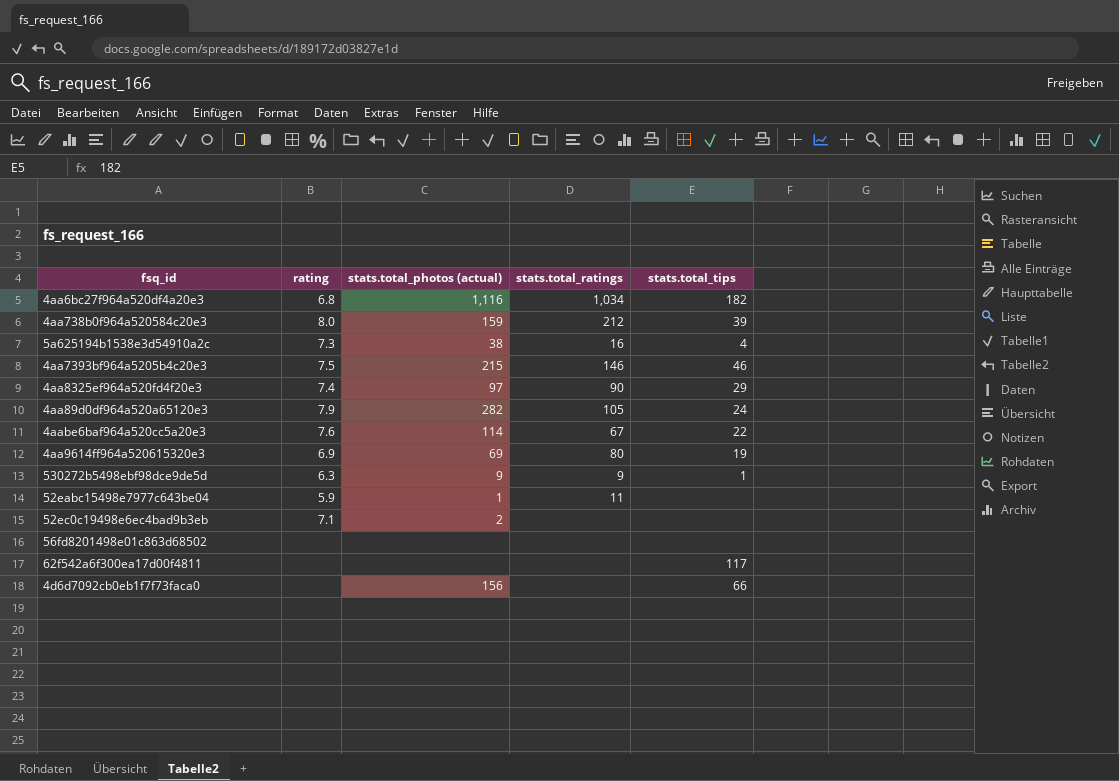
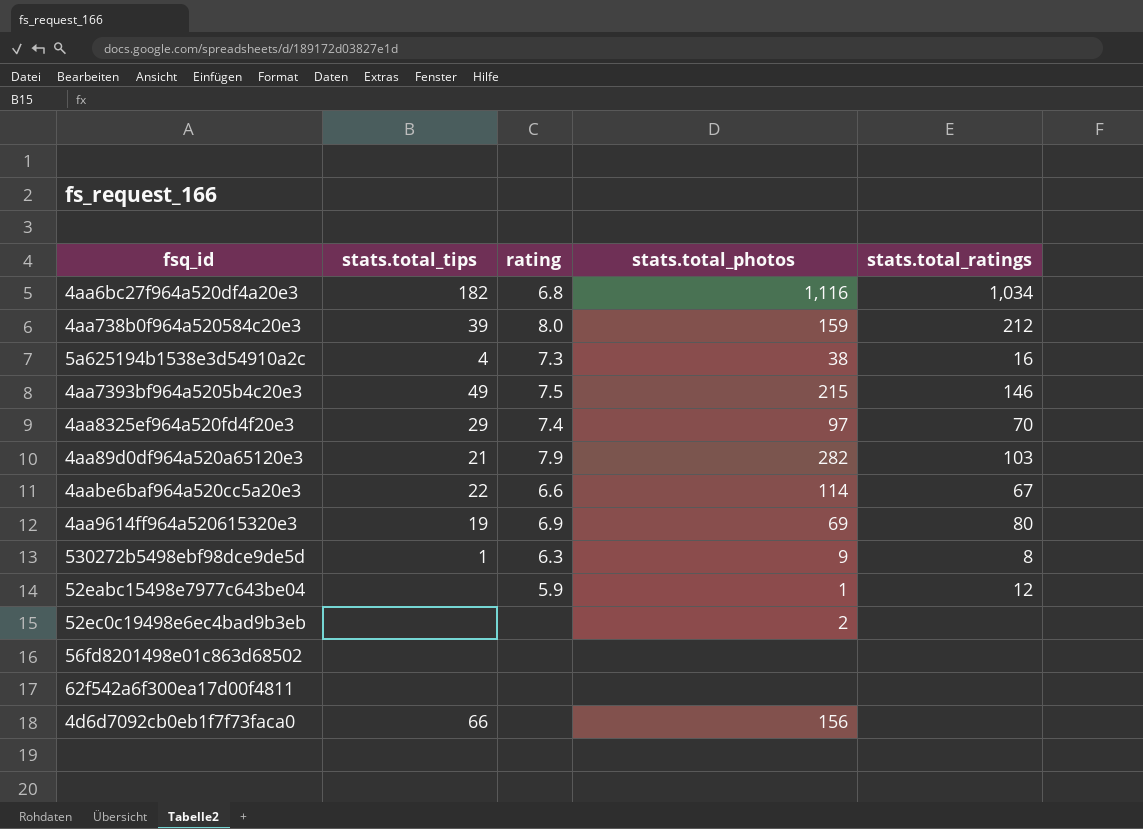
column stats.total_tips | position: 5 -> 2
column name: stats.total_photos (actual) -> stats.total_photos
4aa7393bf964a5205b4c20e3 | stats.total_tips: 46 -> 49
4aa8325ef964a520fd4f20e3 | stats.total_ratings: 90 -> 70
4aa89d0df964a520a65120e3 | stats.total_tips: 24 -> 21
4aa89d0df964a520a65120e3 | stats.total_ratings: 105 -> 103
4aabe6baf964a520cc5a20e3 | rating: 7.6 -> 6.6
530272b5498ebf98dce9de5d | stats.total_ratings: 9 -> 8
52eabc15498e7977c643be04 | stats.total_ratings: 11 -> 12
52ec0c19498e6ec4bad9b3eb | rating: 7.1 -> none
62f542a6f300ea17d00f4811 | stats.total_tips: 117 -> none

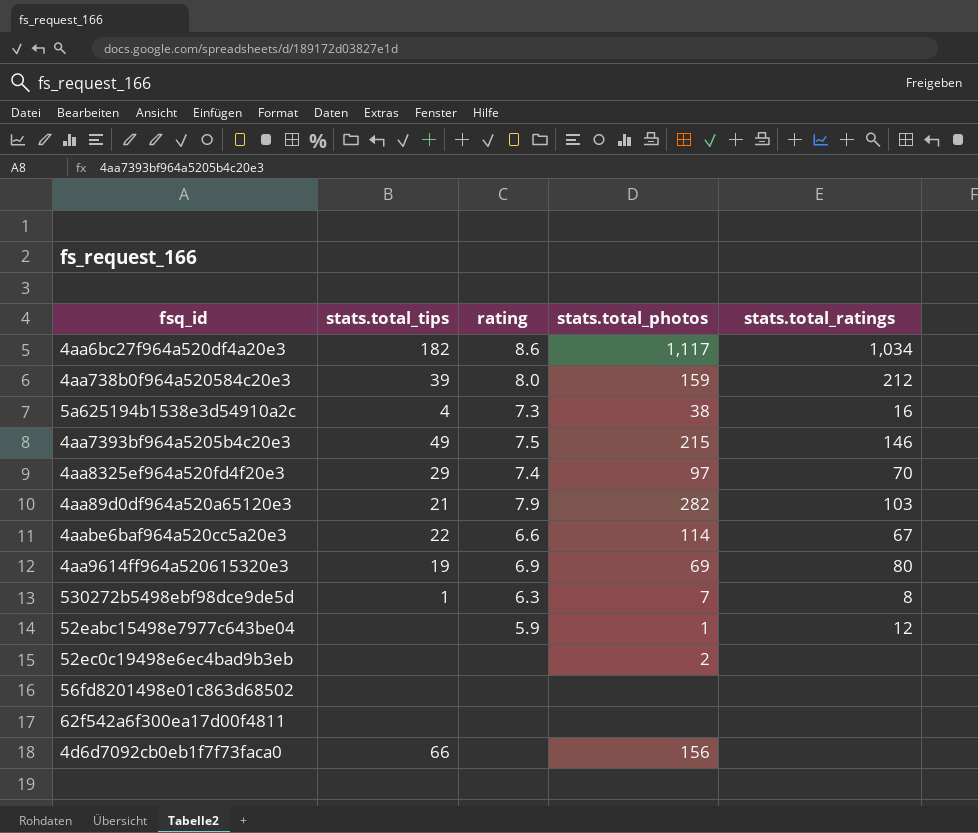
4aa6bc27f964a520df4a20e3 | rating: 6.8 -> 8.6
4aa6bc27f964a520df4a20e3 | stats.total_photos: 1,116 -> 1,117
530272b5498ebf98dce9de5d | stats.total_photos: 9 -> 7

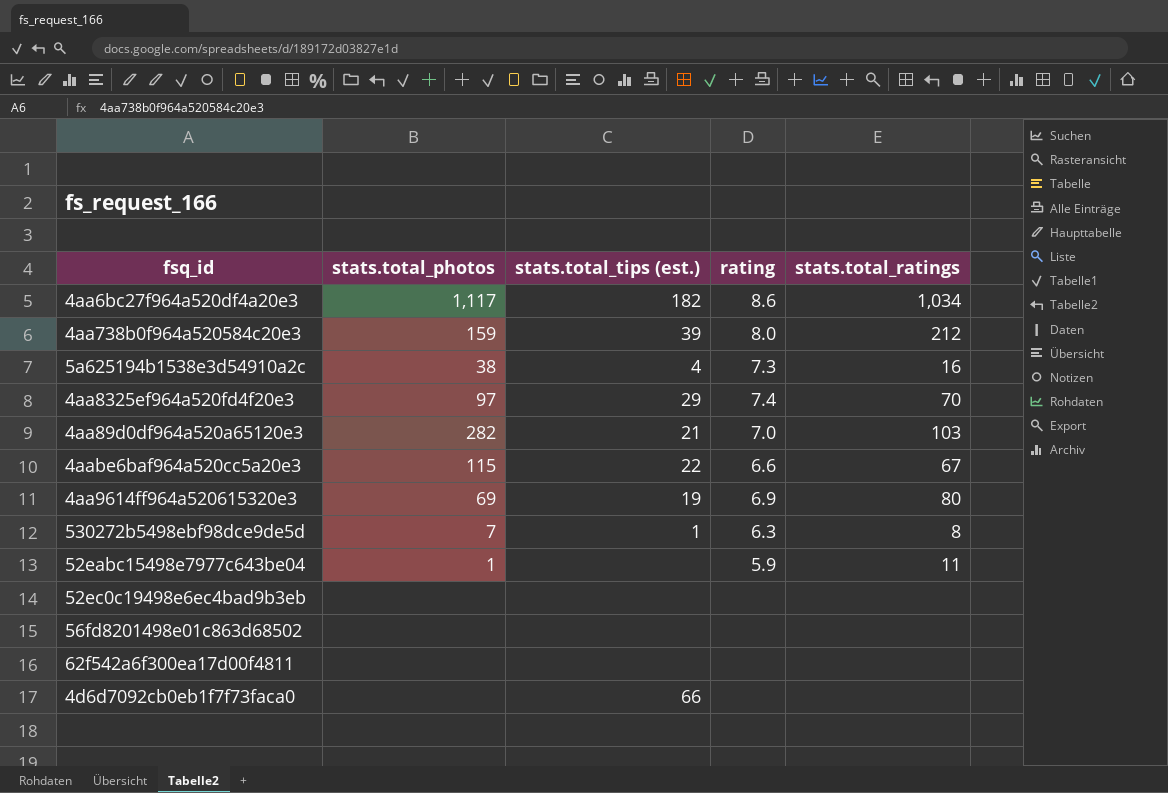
column stats.total_photos | position: 4 -> 2
column name: stats.total_tips -> stats.total_tips (est.)
row 4aa7393bf964a5205b4c20e3: 49 | 7.5 | 215 | 146 -> none
4aa89d0df964a520a65120e3 | rating: 7.9 -> 7.0
4aabe6baf964a520cc5a20e3 | stats.total_photos: 114 -> 115
52eabc15498e7977c643be04 | stats.total_ratings: 12 -> 11
52ec0c19498e6ec4bad9b3eb | stats.total_photos: 2 -> none
4d6d7092cb0eb1f7f73faca0 | stats.total_photos: 156 -> none

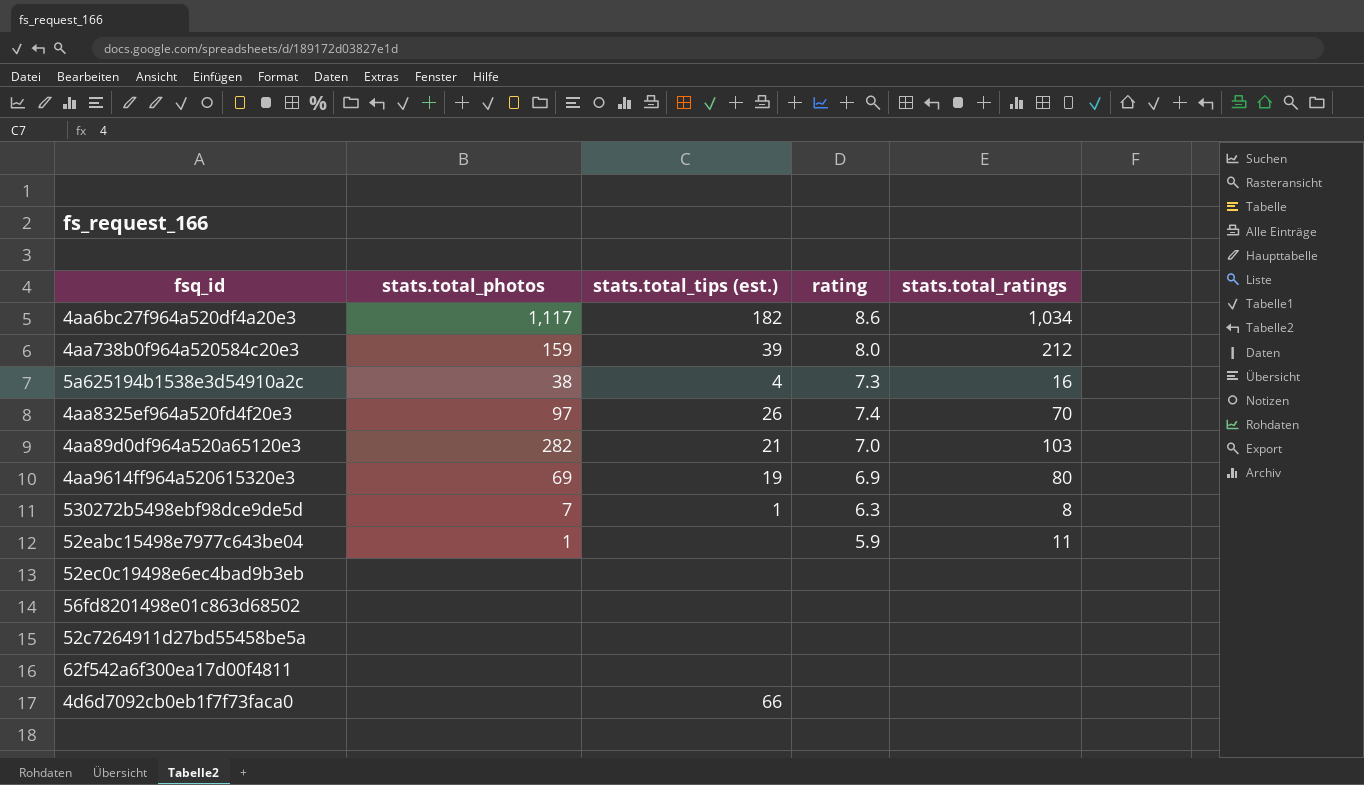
row 4aabe6baf964a520cc5a20e3: 115 | 22 | 6.6 | 67 -> none
4aa8325ef964a520fd4f20e3 | stats.total_tips (est.): 29 -> 26
row 52c7264911d27bd55458be5a: none -> none | none | none | none

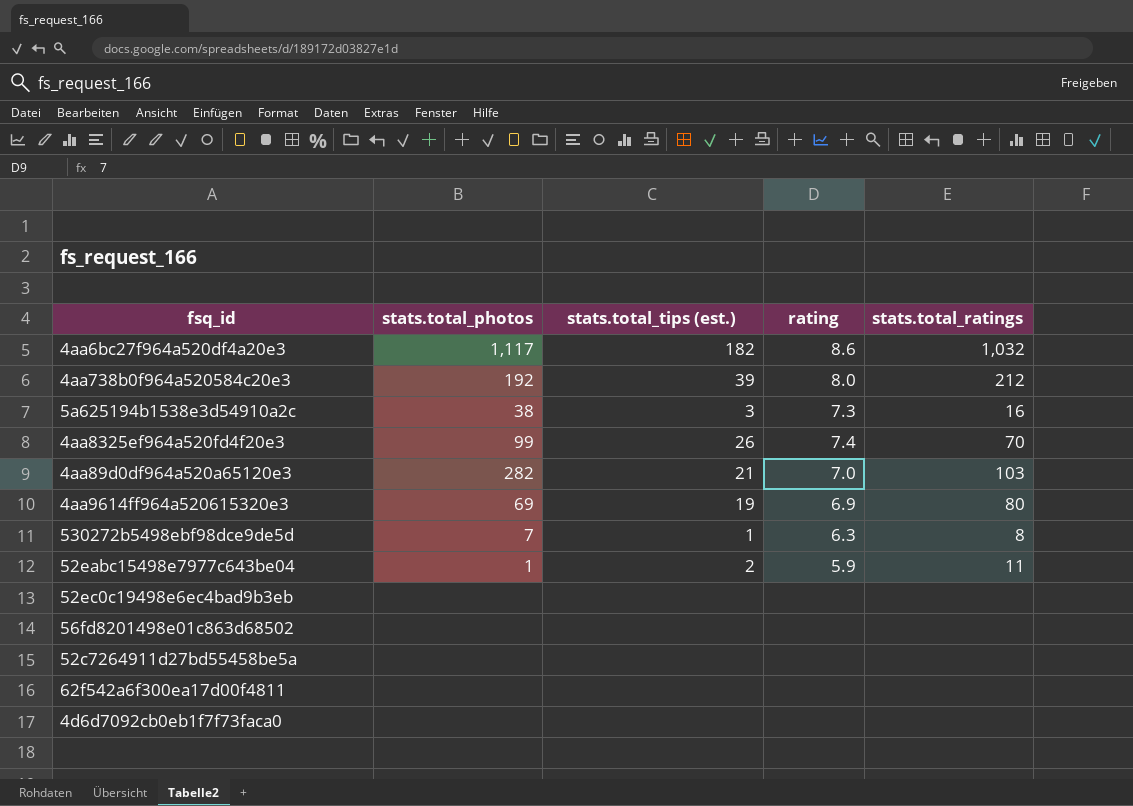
4aa6bc27f964a520df4a20e3 | stats.total_ratings: 1,034 -> 1,032
4aa738b0f964a520584c20e3 | stats.total_photos: 159 -> 192
5a625194b1538e3d54910a2c | stats.total_tips (est.): 4 -> 3
4aa8325ef964a520fd4f20e3 | stats.total_photos: 97 -> 99
52eabc15498e7977c643be04 | stats.total_tips (est.): none -> 2
4d6d7092cb0eb1f7f73faca0 | stats.total_tips (est.): 66 -> none

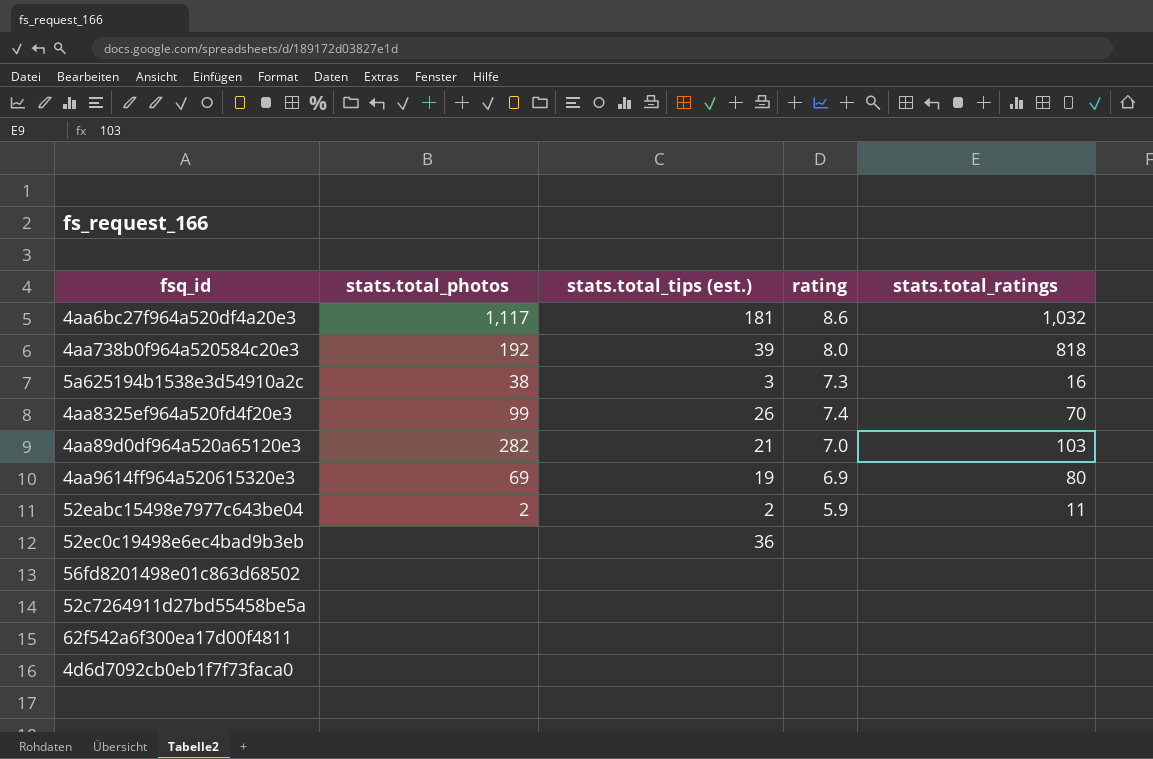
row 530272b5498ebf98dce9de5d: 7 | 1 | 6.3 | 8 -> none
4aa6bc27f964a520df4a20e3 | stats.total_tips (est.): 182 -> 181
4aa738b0f964a520584c20e3 | stats.total_ratings: 212 -> 818
52eabc15498e7977c643be04 | stats.total_photos: 1 -> 2
52ec0c19498e6ec4bad9b3eb | stats.total_tips (est.): none -> 36

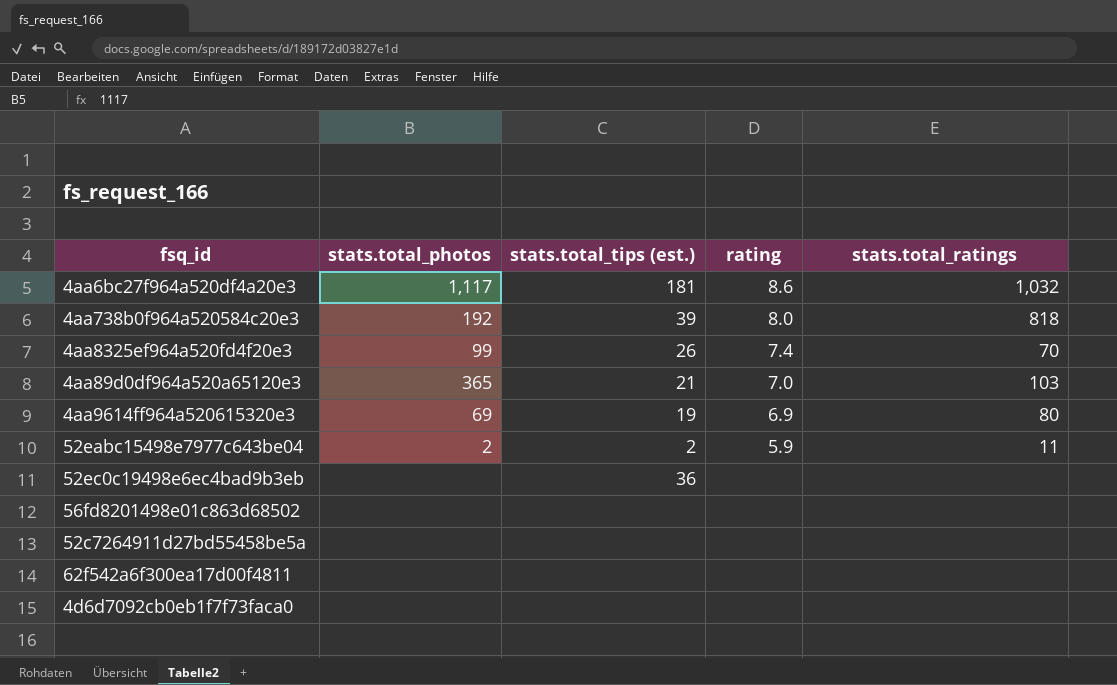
row 5a625194b1538e3d54910a2c: 38 | 3 | 7.3 | 16 -> none
4aa89d0df964a520a65120e3 | stats.total_photos: 282 -> 365

